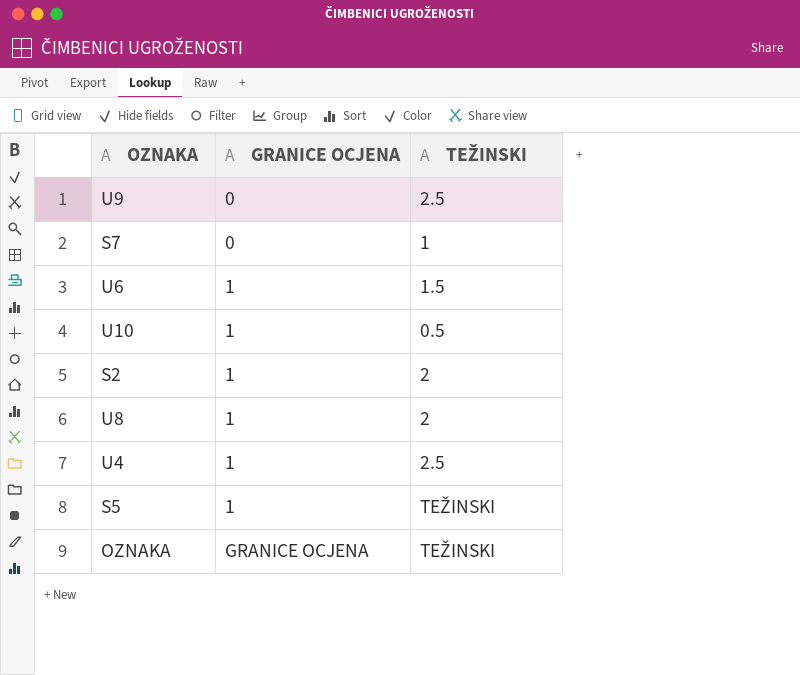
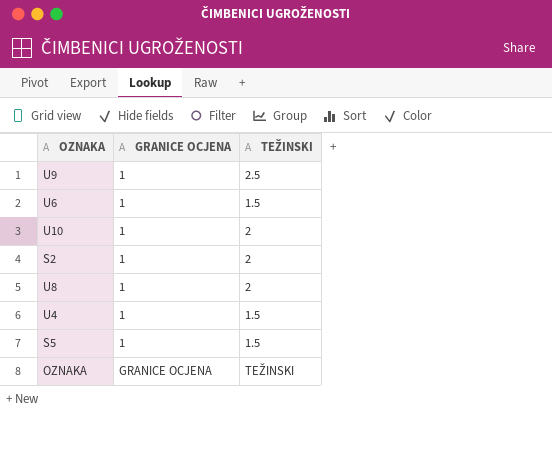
row S7: 0 | 1 -> none
U9 | GRANICE OCJENA: 0 -> 1
U10 | TEŽINSKI: 0.5 -> 2
U4 | TEŽINSKI: 2.5 -> 1.5
S5 | TEŽINSKI: TEŽINSKI -> 1.5

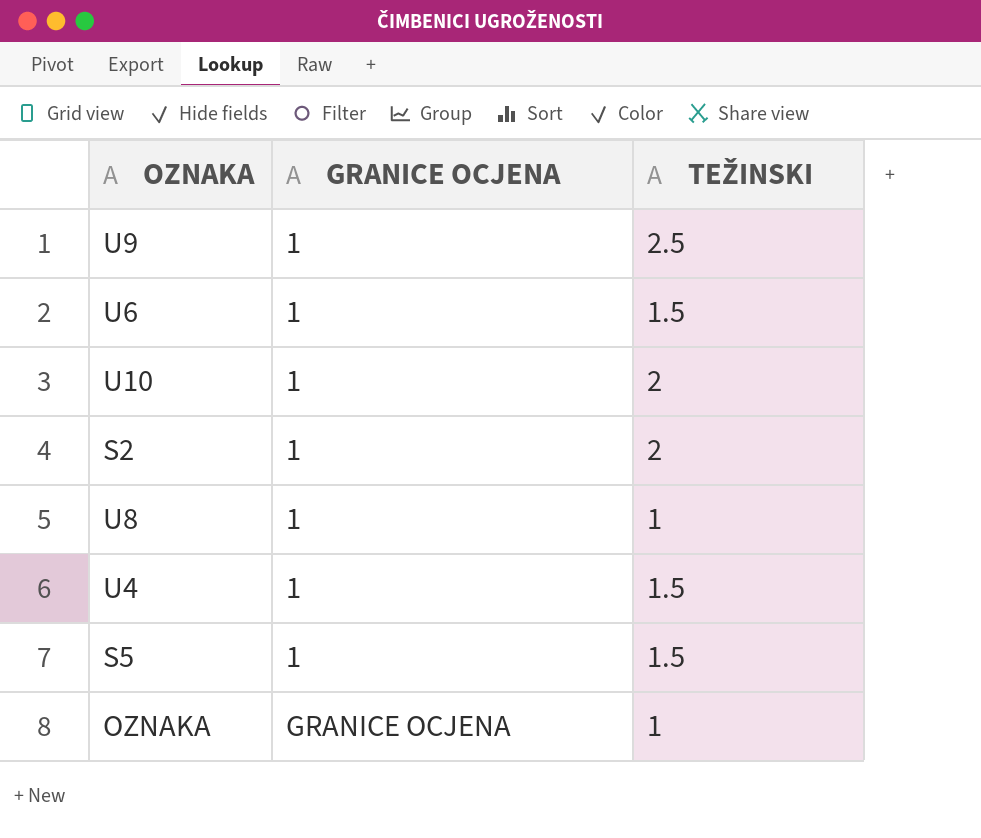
U8 | TEŽINSKI: 2 -> 1
OZNAKA | TEŽINSKI: TEŽINSKI -> 1

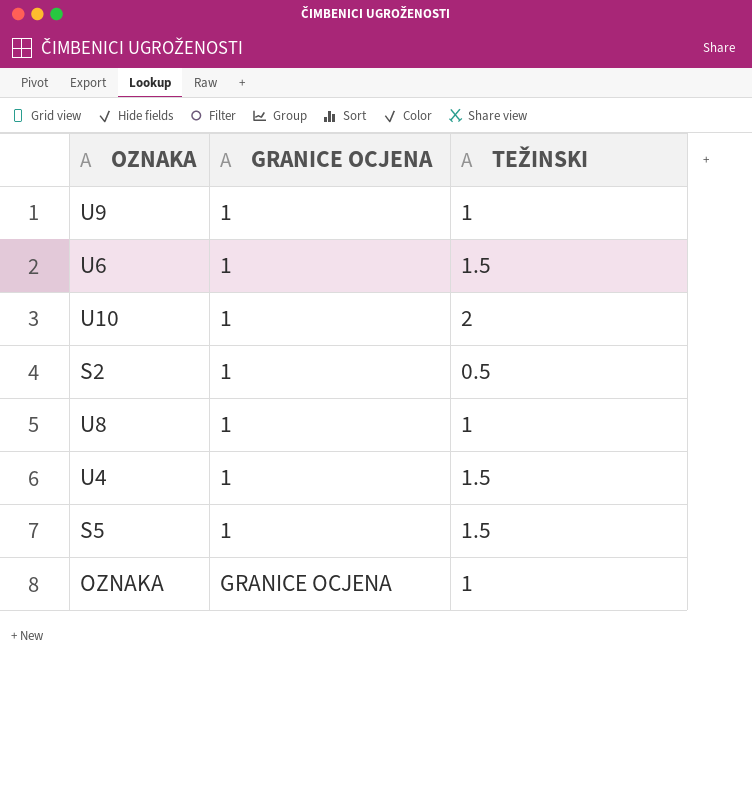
U9 | TEŽINSKI: 2.5 -> 1
S2 | TEŽINSKI: 2 -> 0.5

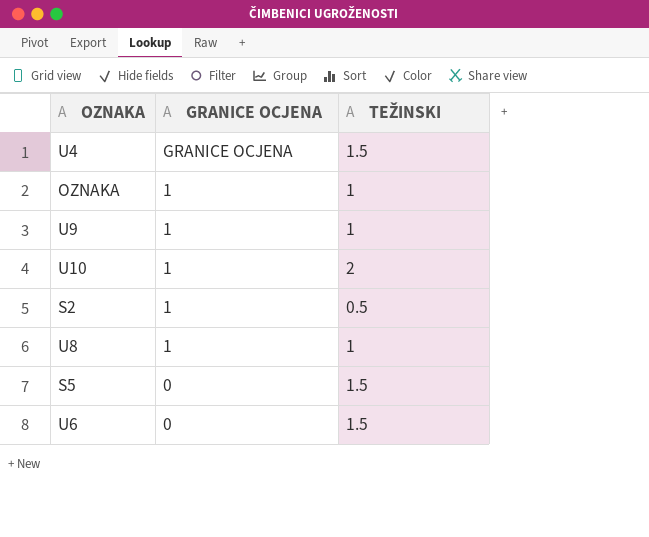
row order: GRANICE OCJENA ascending -> GRANICE OCJENA descending
U4 | GRANICE OCJENA: 1 -> GRANICE OCJENA
OZNAKA | GRANICE OCJENA: GRANICE OCJENA -> 1
S5 | GRANICE OCJENA: 1 -> 0
U6 | GRANICE OCJENA: 1 -> 0

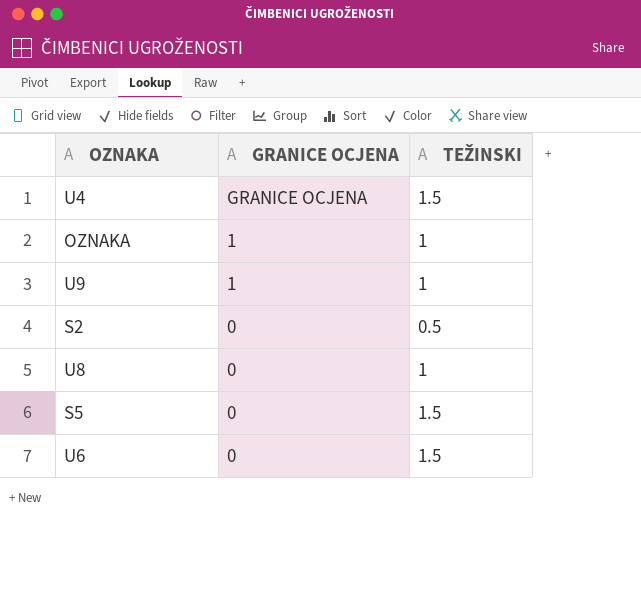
row U10: 1 | 2 -> none
S2 | GRANICE OCJENA: 1 -> 0
U8 | GRANICE OCJENA: 1 -> 0

